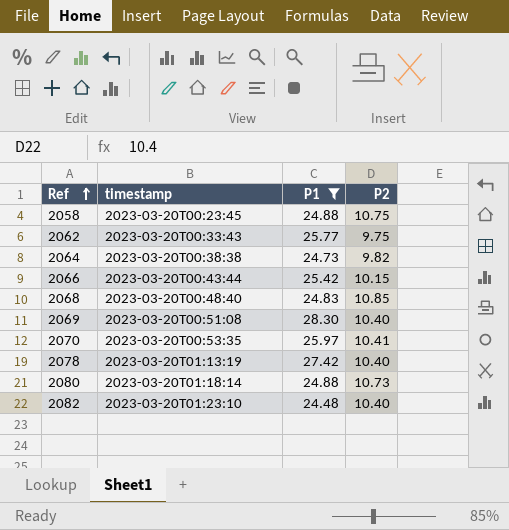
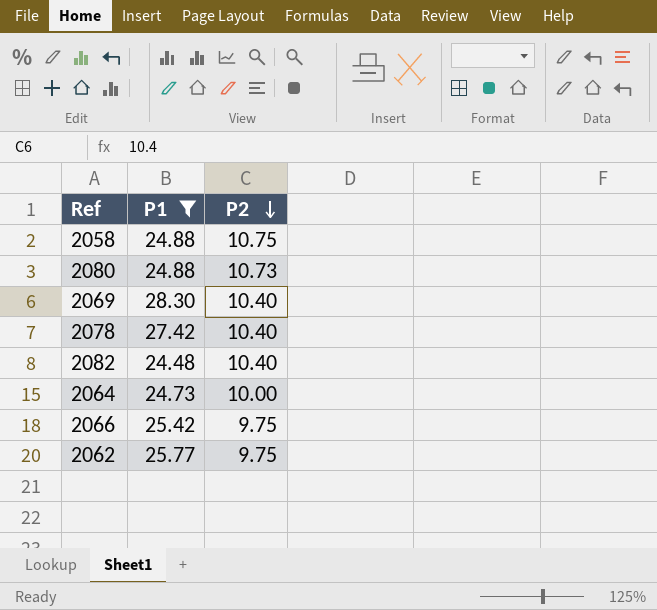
row order: Ref ascending -> P2 descending
column timestamp | position: 2 -> none
row 2068: 2023-03-20T00:48:40 | 24.83 | 10.85 -> none
row 2070: 2023-03-20T00:53:35 | 25.97 | 10.41 -> none
2064 | P2: 9.82 -> 10.00
2066 | P2: 10.15 -> 9.75

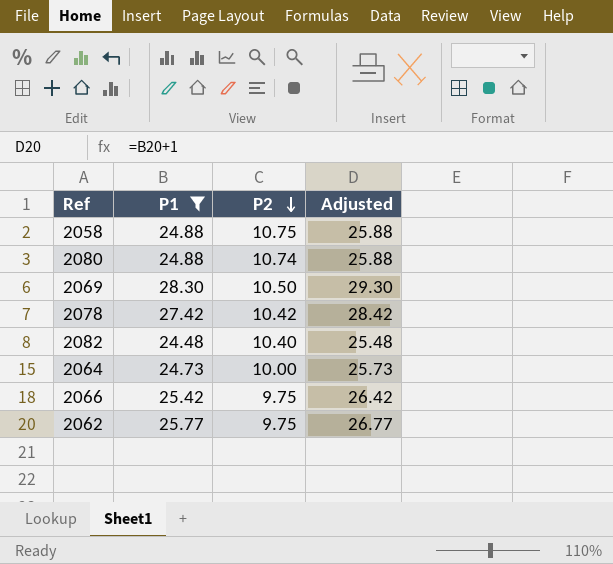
column Adjusted | formula: none -> [P1] + 1
2080 | P2: 10.73 -> 10.74
2069 | P2: 10.40 -> 10.50
2078 | P2: 10.40 -> 10.42

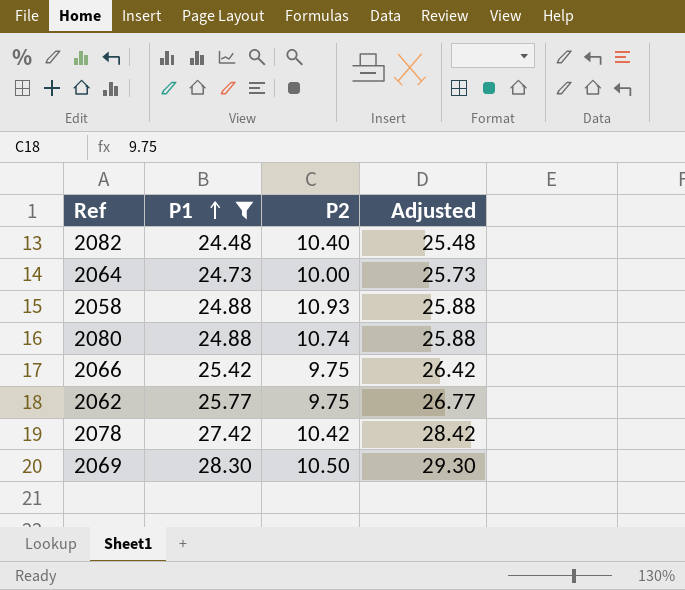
row order: P2 descending -> P1 ascending
2058 | P2: 10.75 -> 10.93

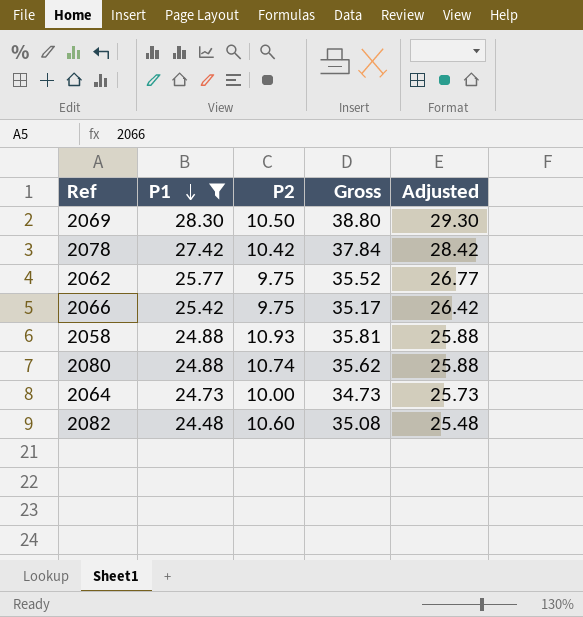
row order: P1 ascending -> P1 descending
column Gross | formula: none -> [P1] + [P2]
2082 | P2: 10.40 -> 10.60

